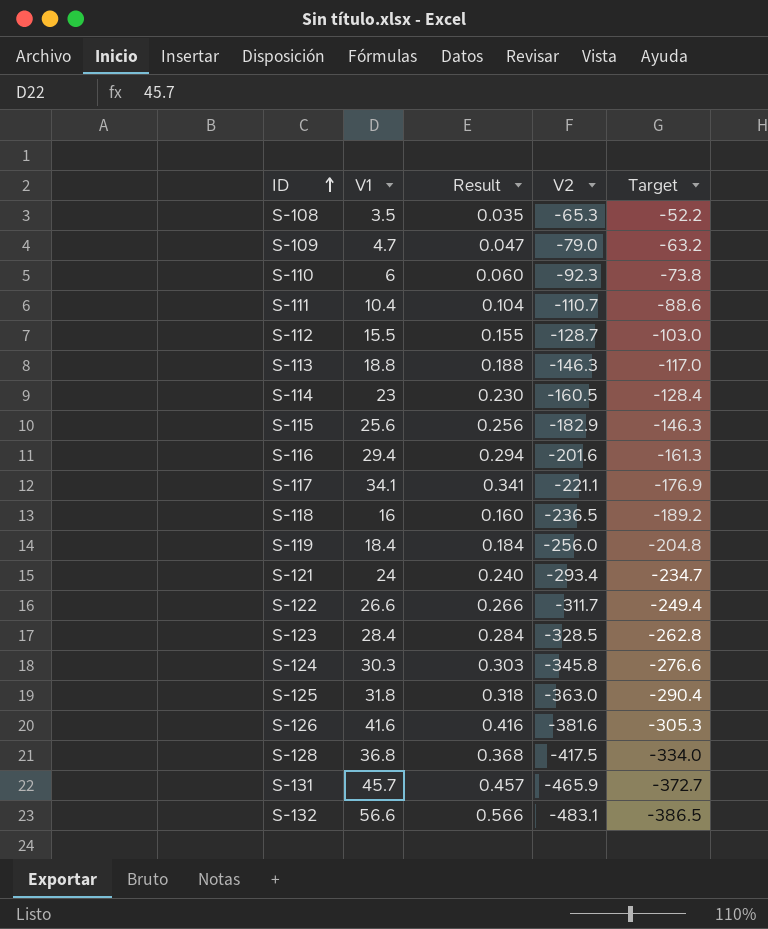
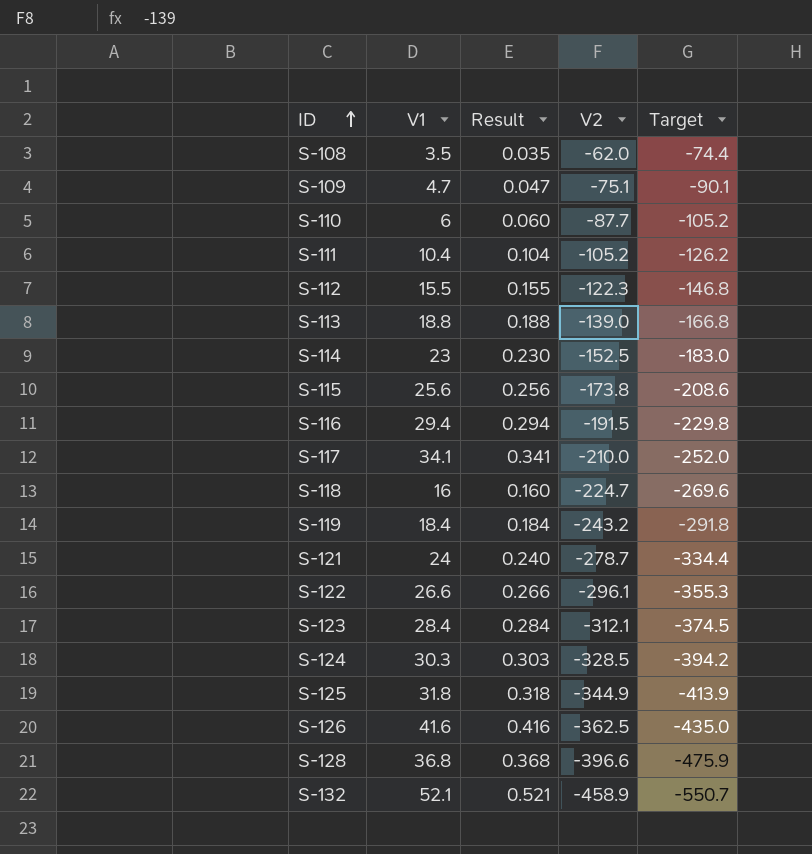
column Target | formula: [V2] * 0.8 -> [V2] * 1.2
row S-131: 45.7 | 0.457 | -465.9 | -372.7 -> none
S-108 | V2: -65.3 -> -62.0
S-109 | V2: -79.0 -> -75.1
S-110 | V2: -92.3 -> -87.7
S-111 | V2: -110.7 -> -105.2
S-112 | V2: -128.7 -> -122.3
S-113 | V2: -146.3 -> -139.0
S-114 | V2: -160.5 -> -152.5
S-115 | V2: -182.9 -> -173.8
S-116 | V2: -201.6 -> -191.5
S-117 | V2: -221.1 -> -210.0
S-118 | V2: -236.5 -> -224.7
S-119 | V2: -256.0 -> -243.2
S-121 | V2: -293.4 -> -278.7
S-122 | V2: -311.7 -> -296.1
S-123 | V2: -328.5 -> -312.1
S-124 | V2: -345.8 -> -328.5
S-125 | V2: -363.0 -> -344.9
S-126 | V2: -381.6 -> -362.5
S-128 | V2: -417.5 -> -396.6
S-132 | V1: 56.6 -> 52.1
S-132 | Result: 0.566 -> 0.521
S-132 | V2: -483.1 -> -458.9

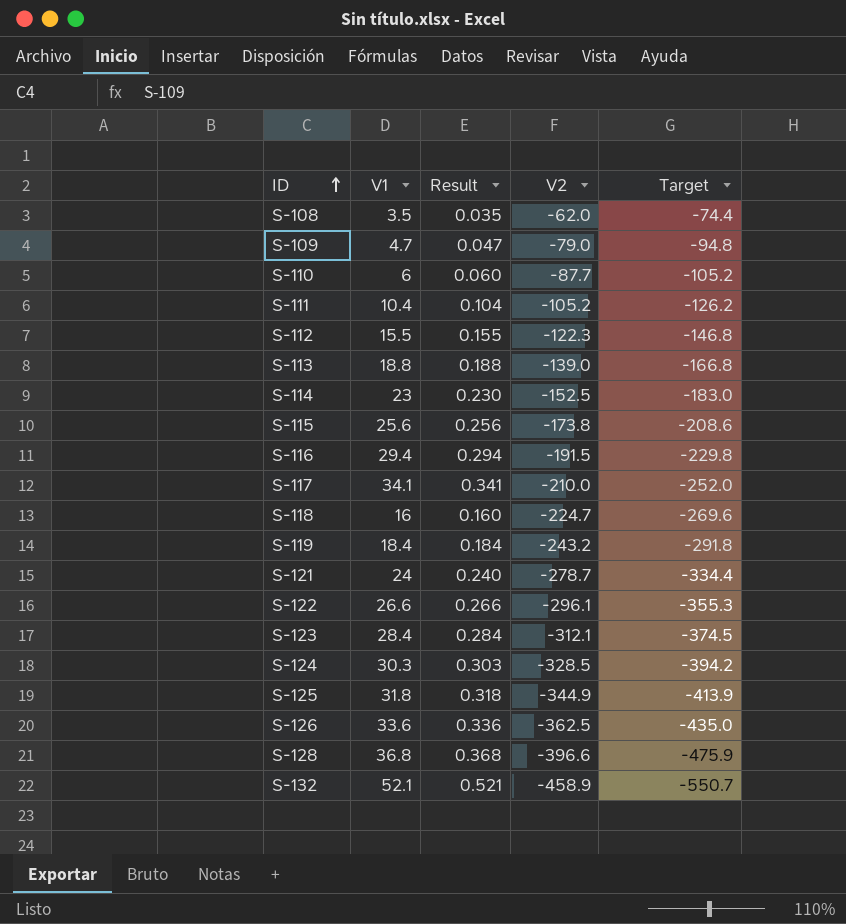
S-109 | V2: -75.1 -> -79.0
S-109 | Target: -90.1 -> -94.8
S-126 | V1: 41.6 -> 33.6
S-126 | Result: 0.416 -> 0.336

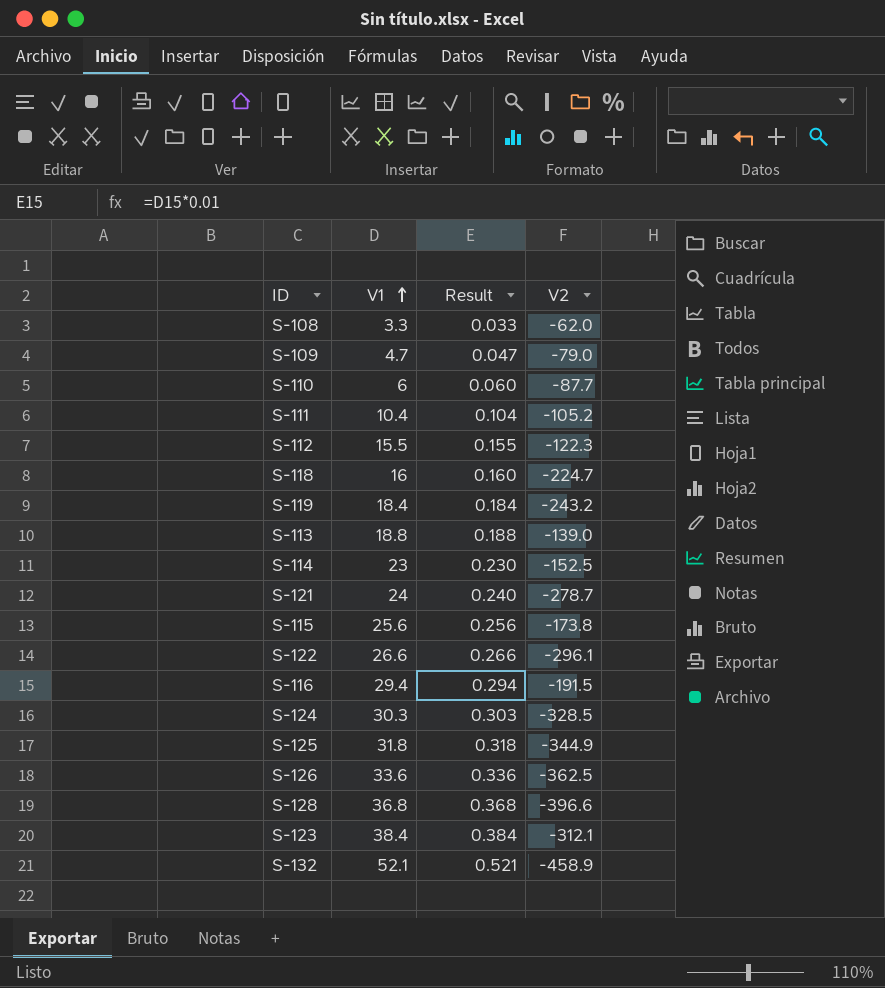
row order: ID ascending -> V1 ascending
column Target | formula: [V2] * 1.2 -> none
row S-117: 34.1 | 0.341 | -210.0 | -252.0 -> none
S-108 | V1: 3.5 -> 3.3
S-108 | Result: 0.035 -> 0.033
S-123 | V1: 28.4 -> 38.4
S-123 | Result: 0.284 -> 0.384

